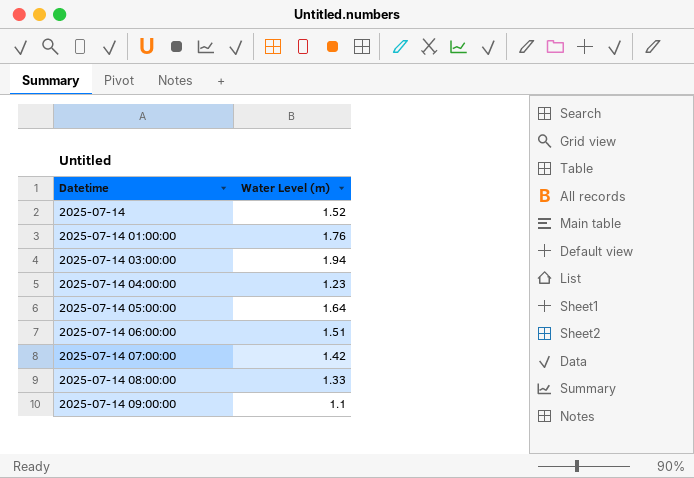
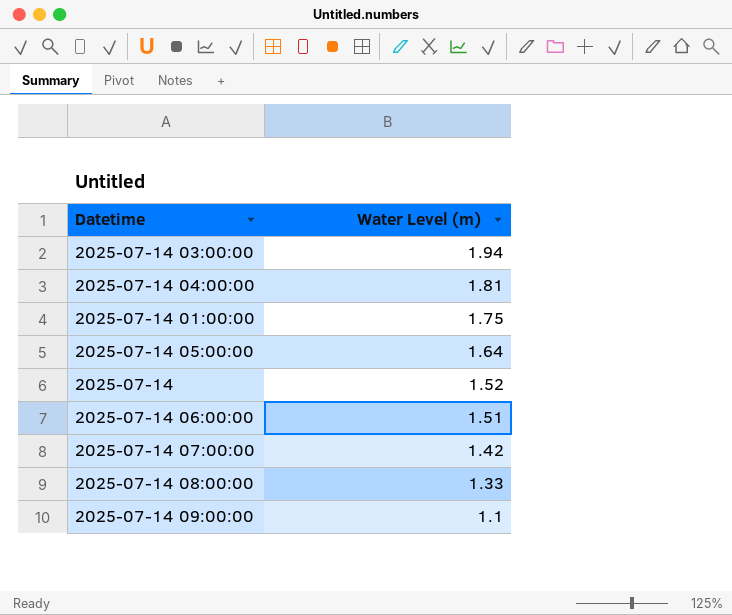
row order: Datetime ascending -> Water Level (m) descending
2025-07-14 04:00:00 | Water Level (m): 1.23 -> 1.81
2025-07-14 01:00:00 | Water Level (m): 1.76 -> 1.75

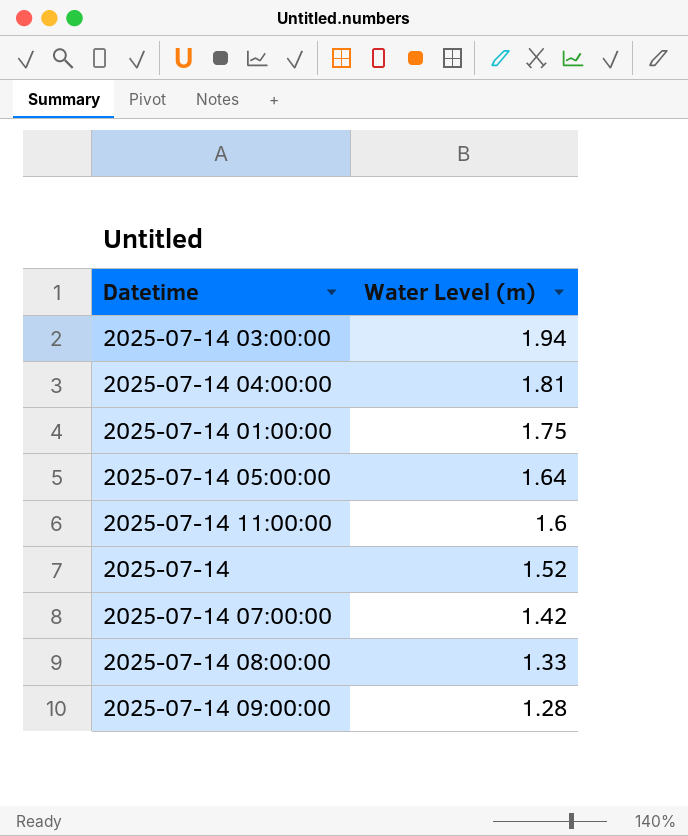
row 2025-07-14 06:00:00: 1.51 -> none
row 2025-07-14 11:00:00: none -> 1.6
2025-07-14 09:00:00 | Water Level (m): 1.1 -> 1.28

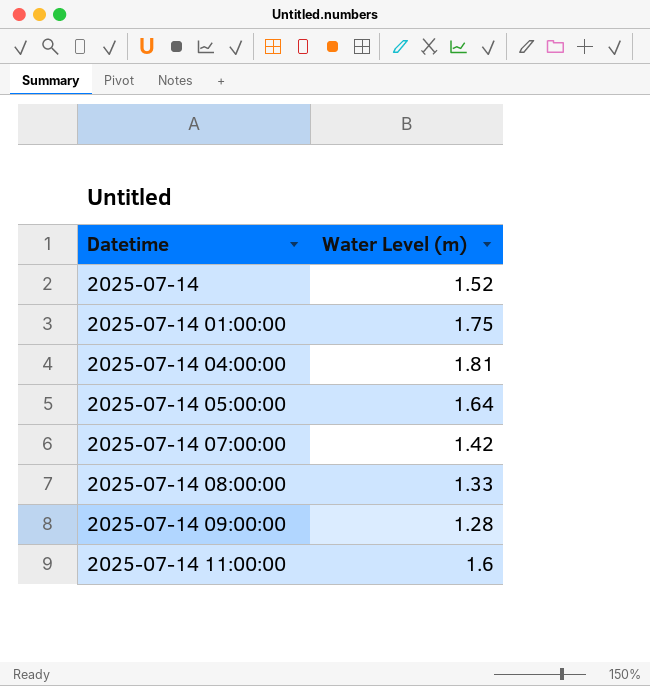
row order: Water Level (m) descending -> Datetime ascending
row 2025-07-14 03:00:00: 1.94 -> none

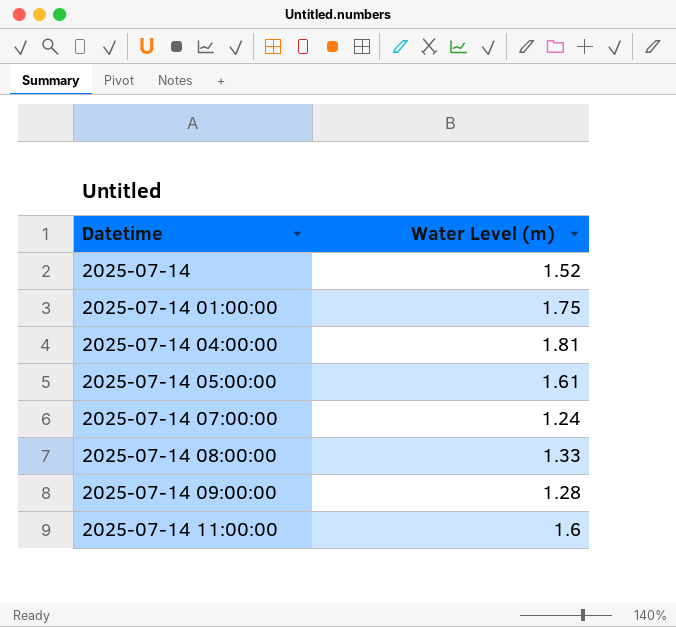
2025-07-14 05:00:00 | Water Level (m): 1.64 -> 1.61
2025-07-14 07:00:00 | Water Level (m): 1.42 -> 1.24

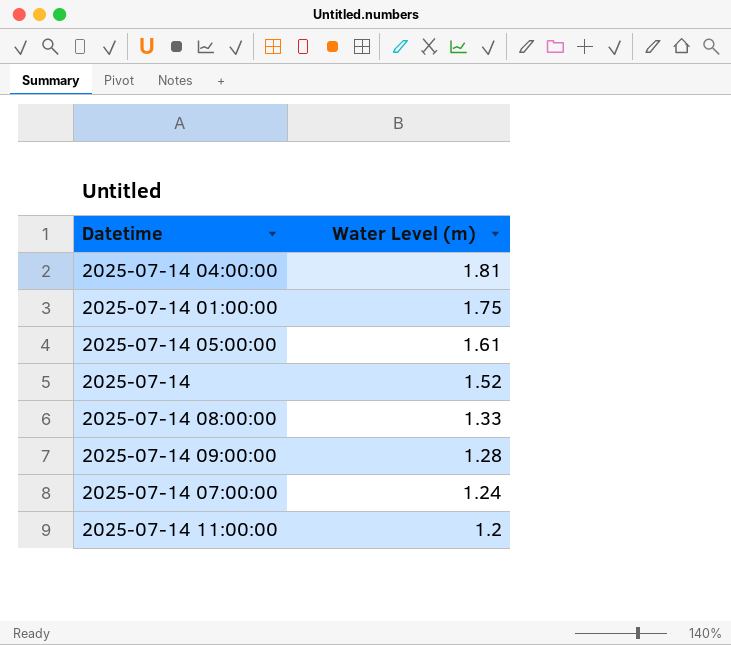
row order: Datetime ascending -> Water Level (m) descending
2025-07-14 11:00:00 | Water Level (m): 1.6 -> 1.2

